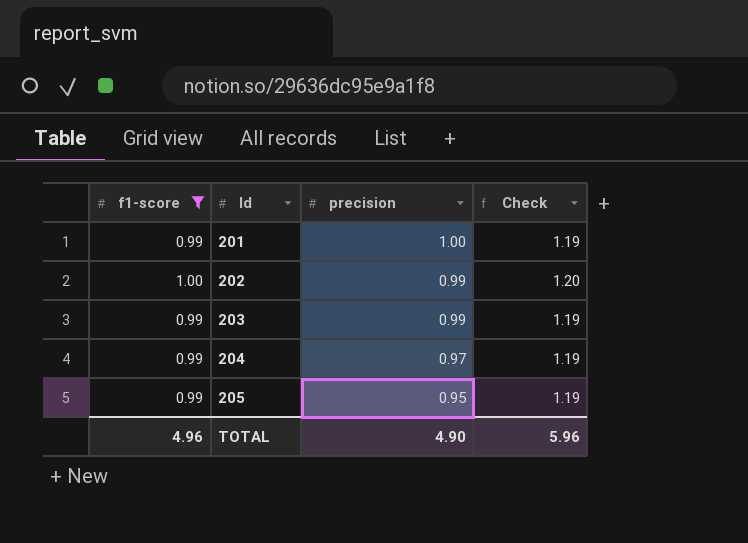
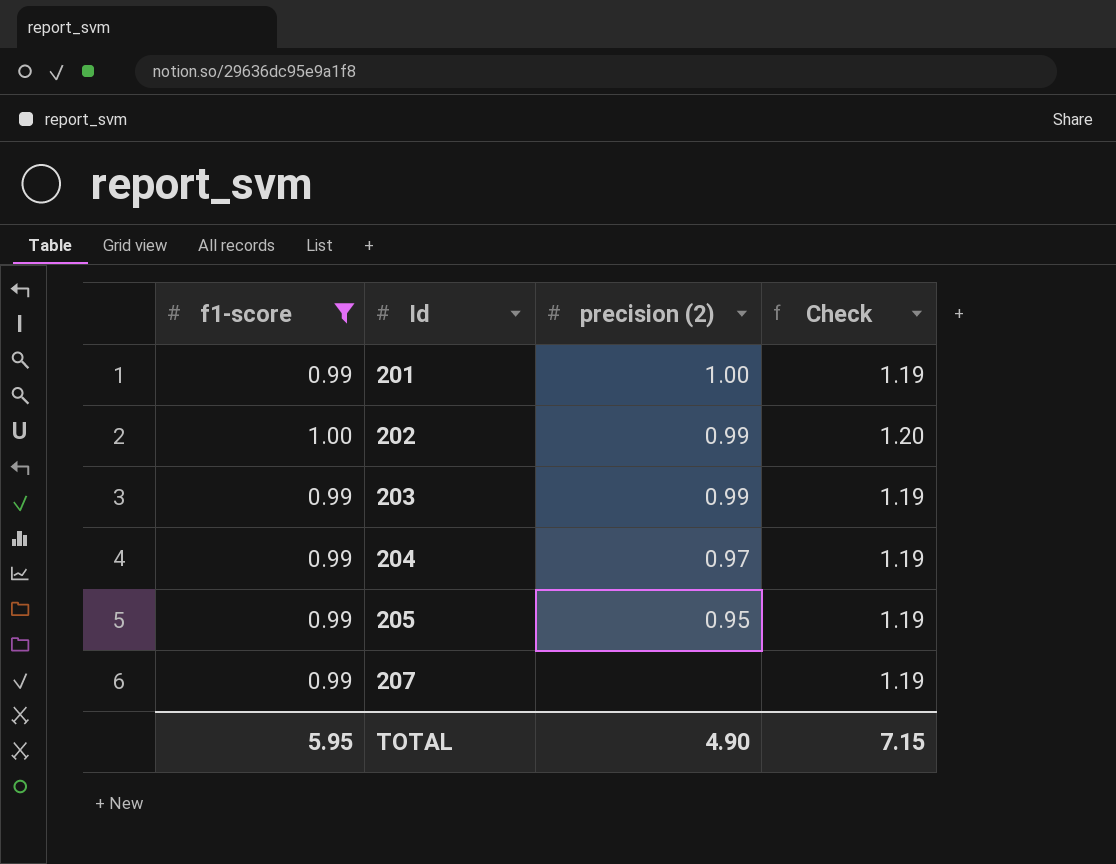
column name: precision -> precision (2)
row 207: none -> 0.99 | none | 1.19
TOTAL | f1-score: 4.96 -> 5.95
TOTAL | Check: 5.96 -> 7.15

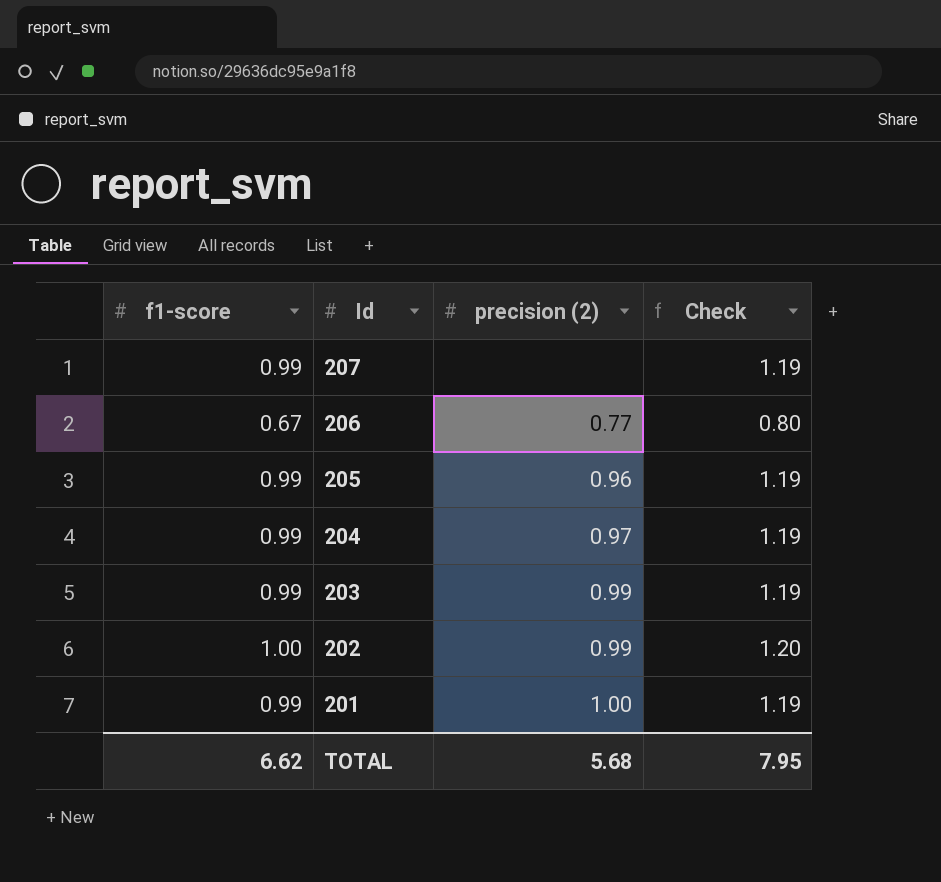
filter: f1-score != 0.67 -> none
row order: Id ascending -> Id descending
205 | precision (2): 0.95 -> 0.96
TOTAL | f1-score: 5.95 -> 6.62
TOTAL | precision (2): 4.90 -> 5.68
TOTAL | Check: 7.15 -> 7.95

